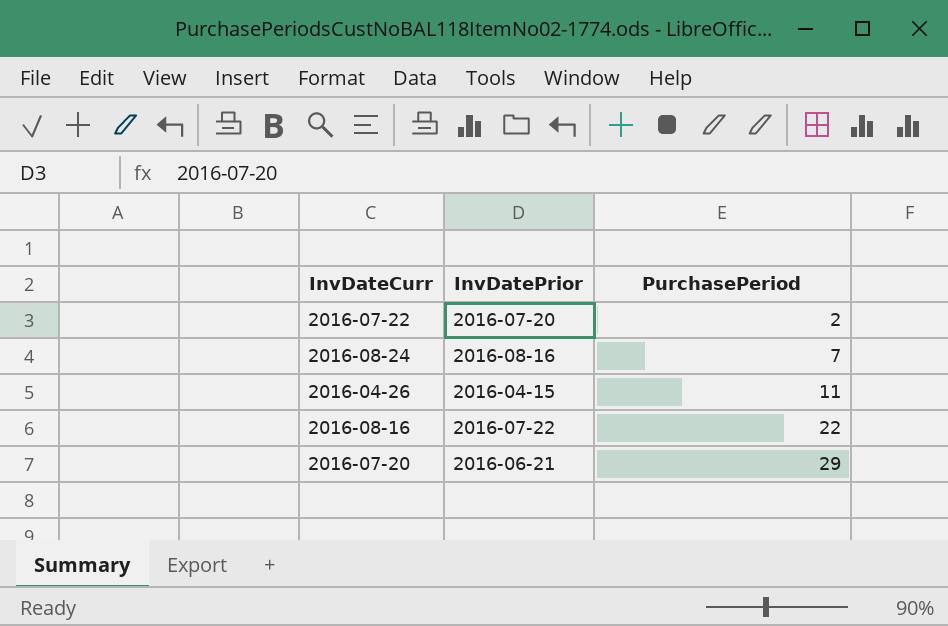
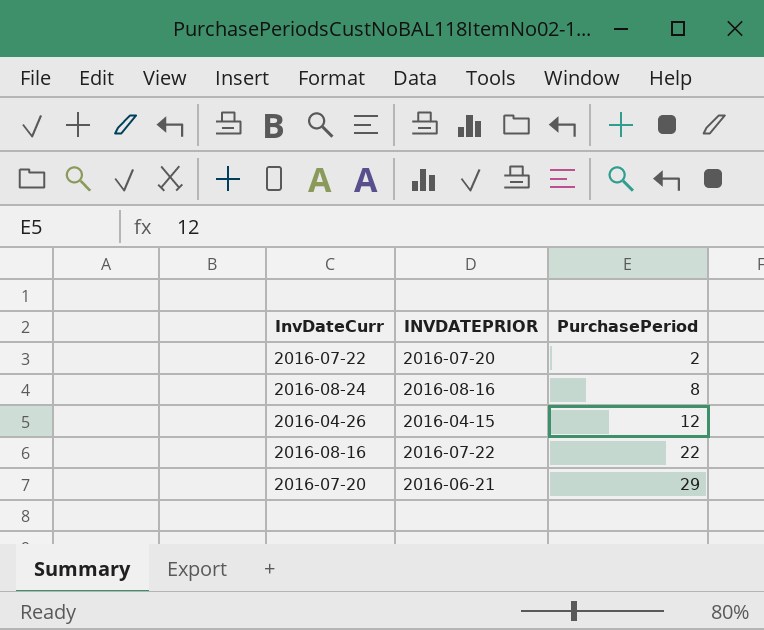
column name: InvDatePrior -> INVDATEPRIOR
2016-08-24 | PurchasePeriod: 7 -> 8
2016-04-26 | PurchasePeriod: 11 -> 12

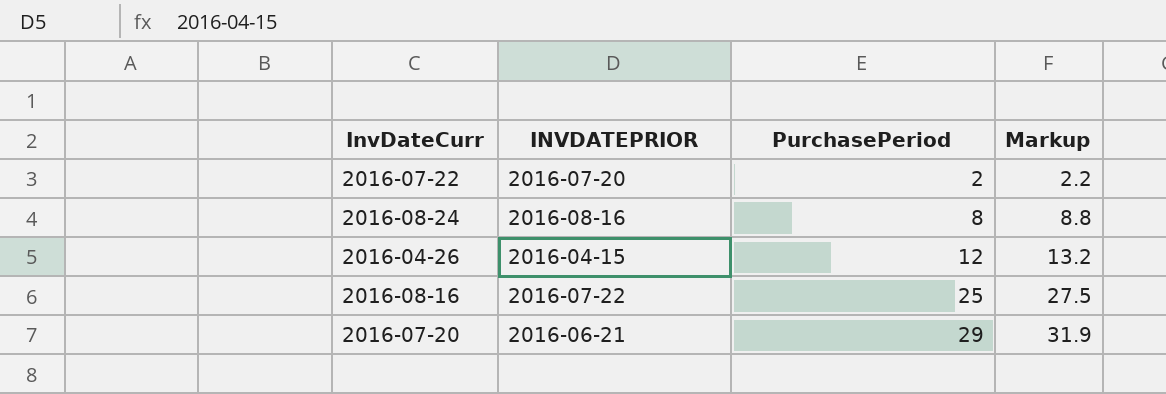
column Markup | formula: none -> [PurchasePeriod] * 1.1
2016-08-16 | PurchasePeriod: 22 -> 25

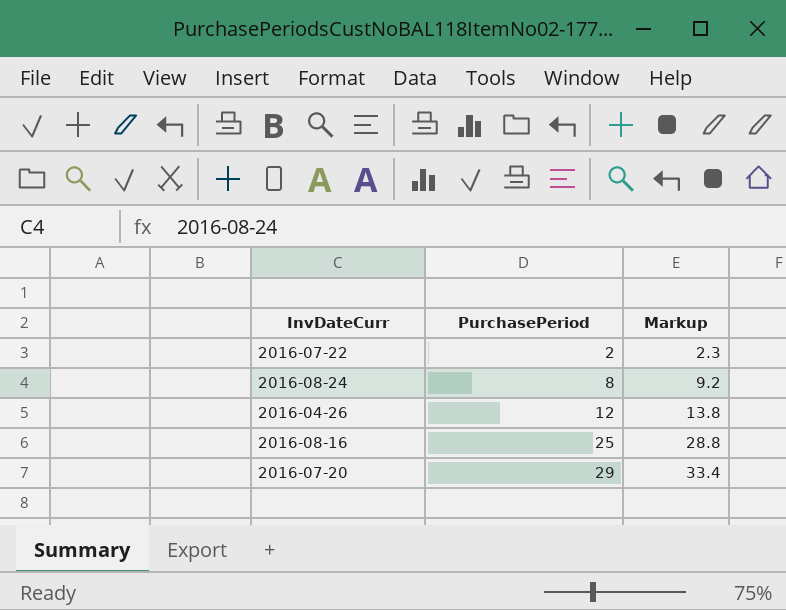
column INVDATEPRIOR | position: 2 -> none
column Markup | formula: [PurchasePeriod] * 1.1 -> [PurchasePeriod] * 1.15

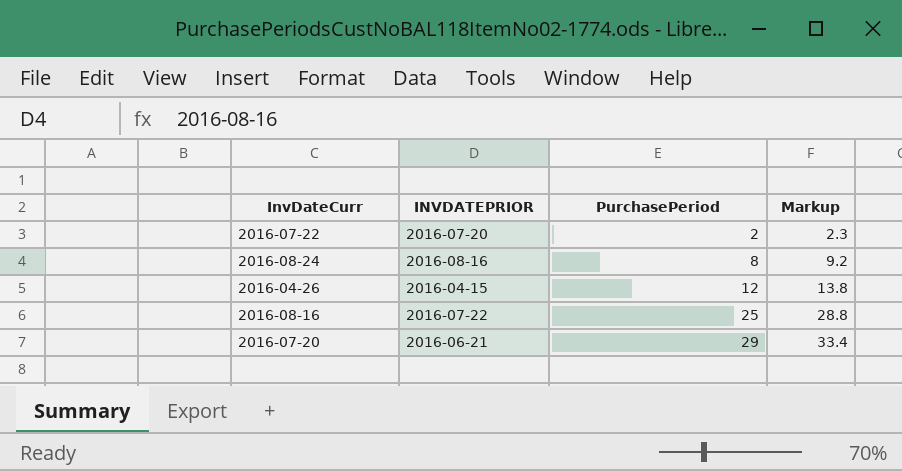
column INVDATEPRIOR | position: none -> 2

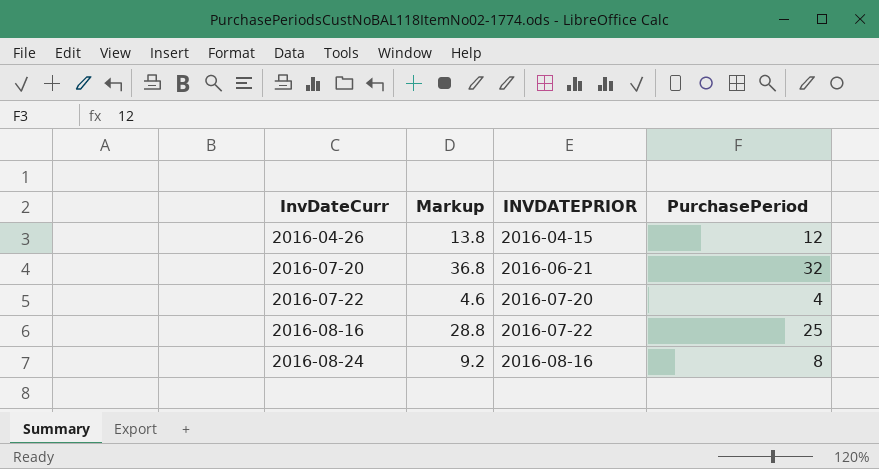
row order: PurchasePeriod ascending -> InvDateCurr ascending
column Markup | position: 4 -> 2
2016-07-20 | Markup: 33.4 -> 36.8
2016-07-20 | PurchasePeriod: 29 -> 32
2016-07-22 | Markup: 2.3 -> 4.6
2016-07-22 | PurchasePeriod: 2 -> 4

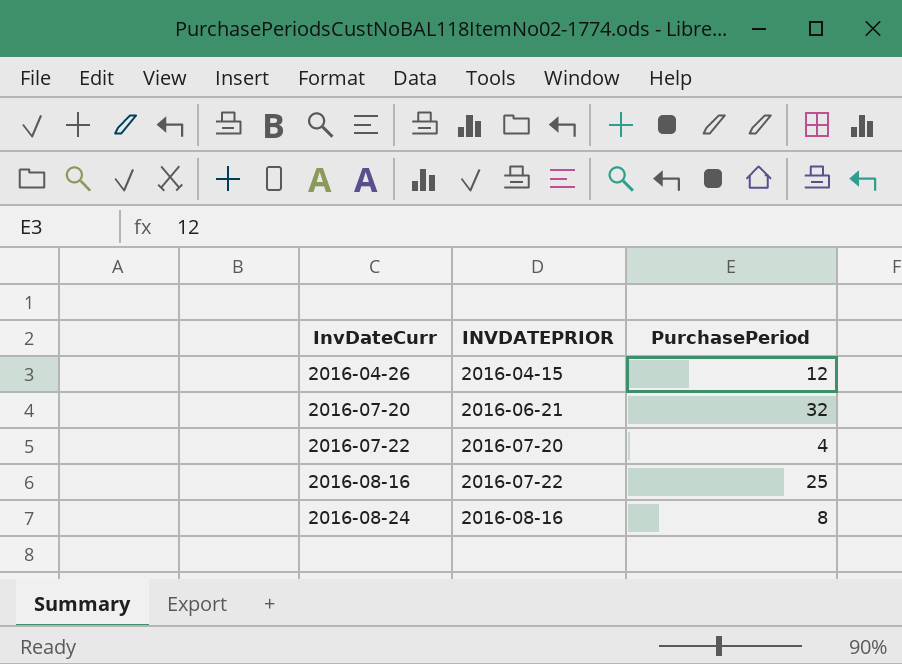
column Markup | formula: [PurchasePeriod] * 1.15 -> none

